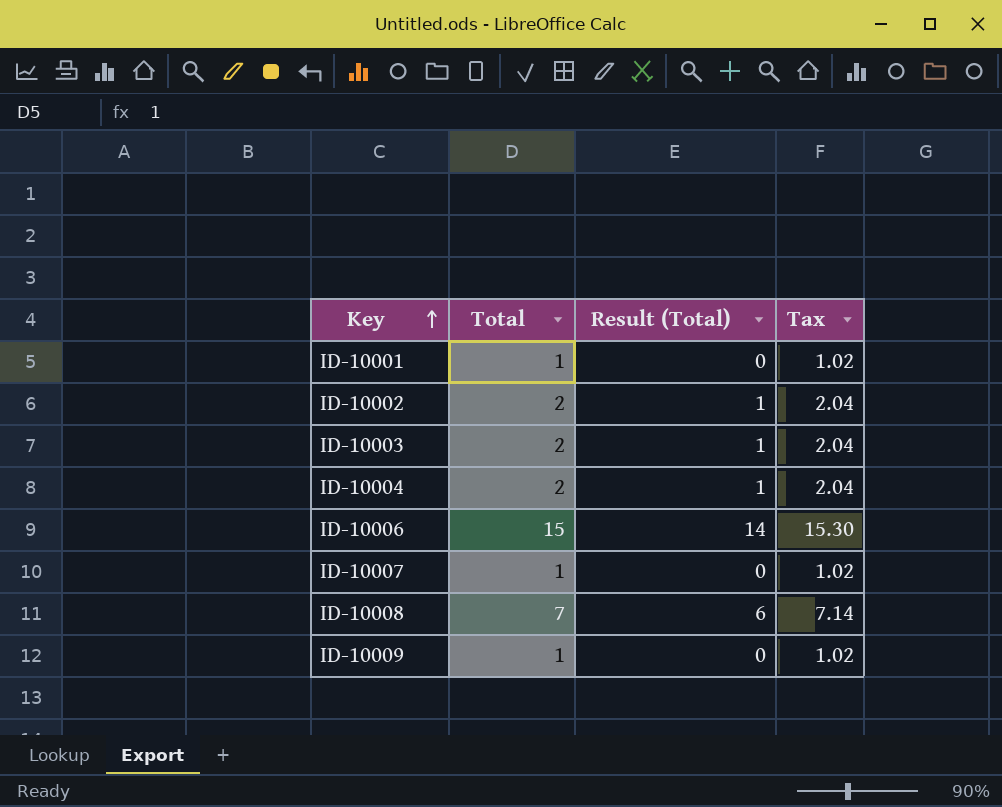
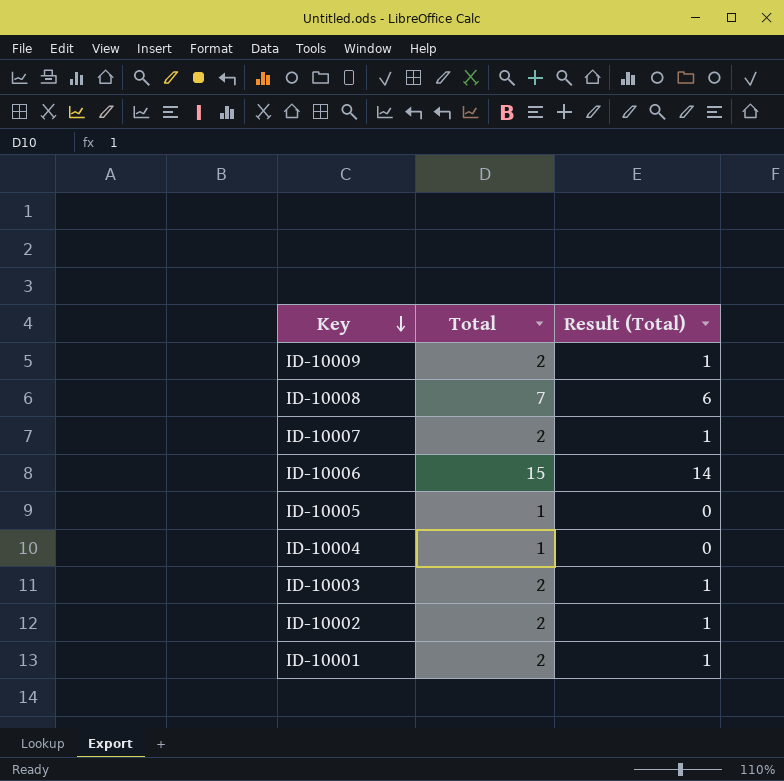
row order: Key ascending -> Key descending
column Tax | formula: [Total] * 1.02 -> none
ID-10009 | Total: 1 -> 2
ID-10009 | Result (Total): 0 -> 1
ID-10007 | Total: 1 -> 2
ID-10007 | Result (Total): 0 -> 1
row ID-10005: none -> 1 | 0
ID-10004 | Total: 2 -> 1
ID-10004 | Result (Total): 1 -> 0
ID-10001 | Total: 1 -> 2
ID-10001 | Result (Total): 0 -> 1

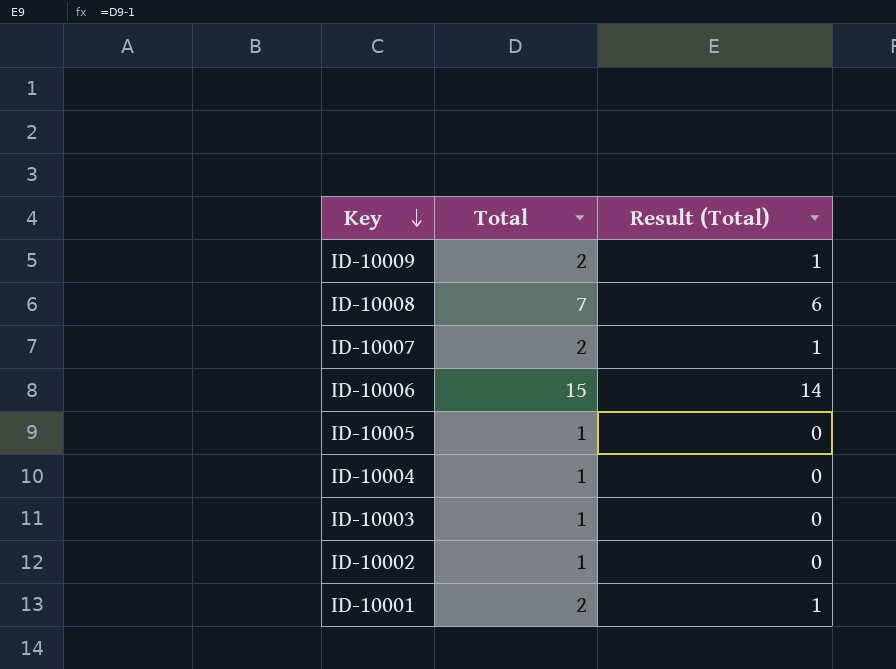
ID-10003 | Total: 2 -> 1
ID-10003 | Result (Total): 1 -> 0
ID-10002 | Total: 2 -> 1
ID-10002 | Result (Total): 1 -> 0

